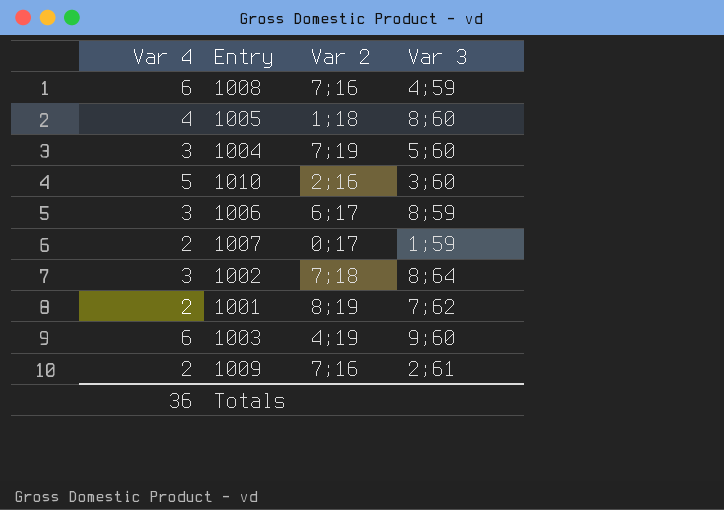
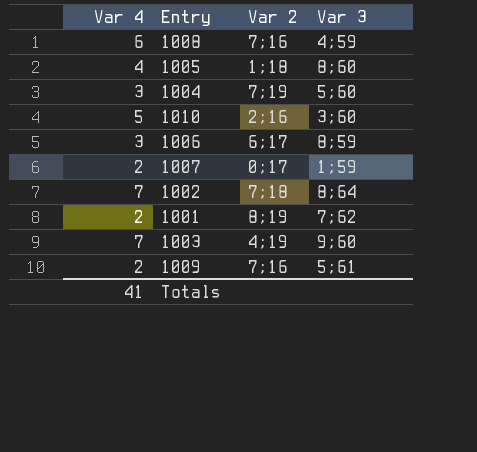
1002 | Var 4: 3 -> 7
1003 | Var 4: 6 -> 7
1009 | Var 3: 2;61 -> 5;61
Totals | Var 4: 36 -> 41

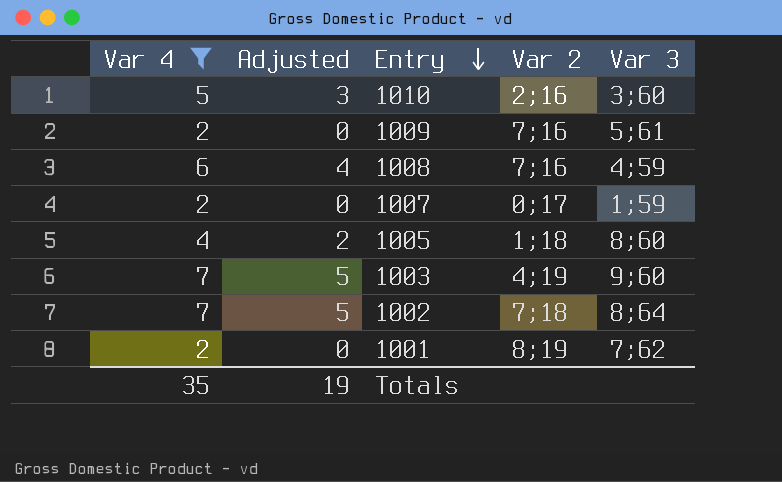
filter: none -> Var 4 != 3
row order: none -> Entry descending
column Adjusted | formula: none -> [Var 4] - 2
Totals | Var 4: 41 -> 35

